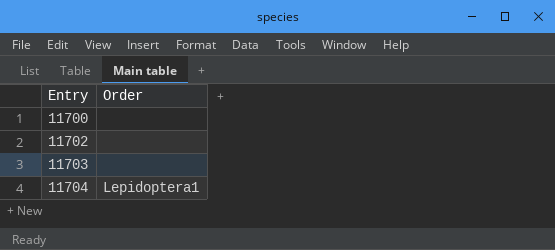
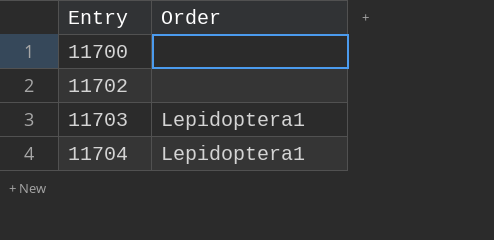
11703 | Order: none -> Lepidoptera1

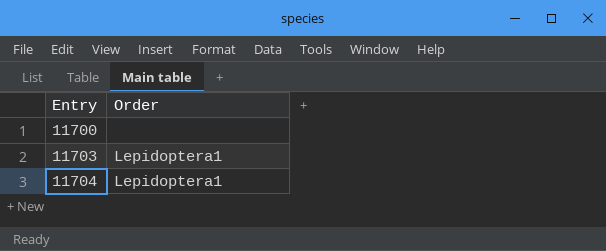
row 11702: none -> none

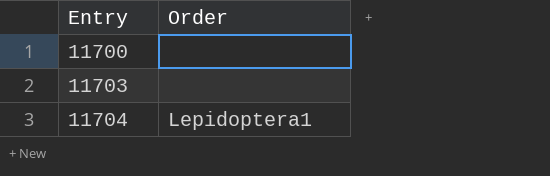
11703 | Order: Lepidoptera1 -> none

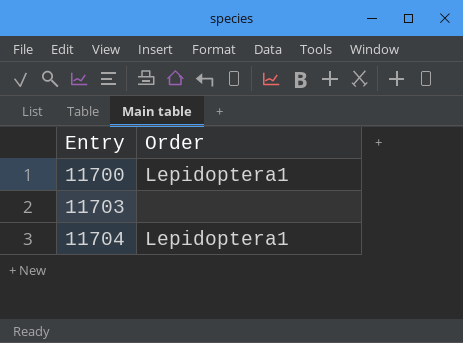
11700 | Order: none -> Lepidoptera1

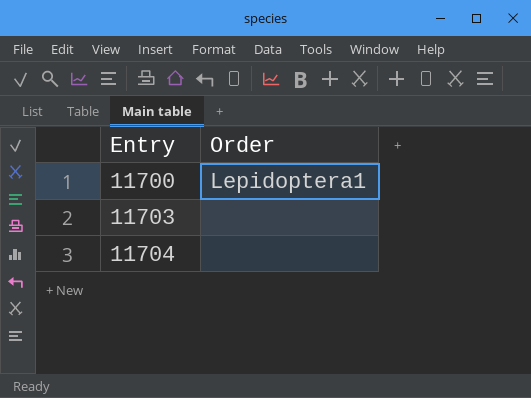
11704 | Order: Lepidoptera1 -> none

